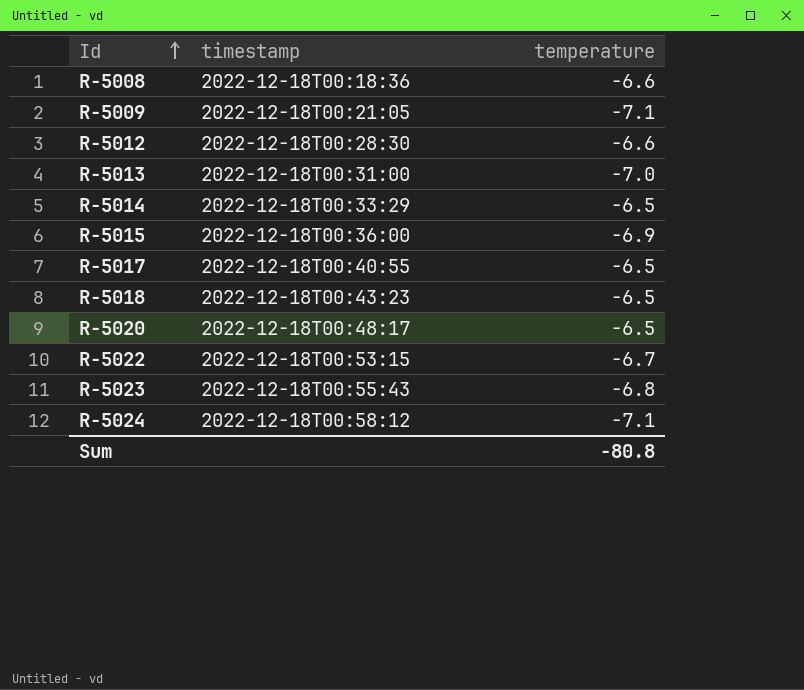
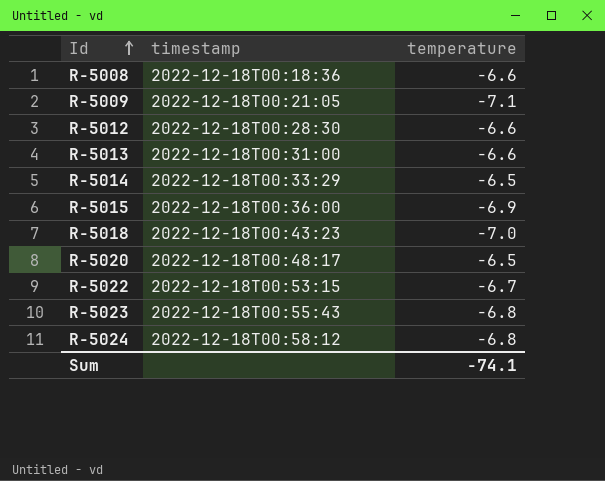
row R-5017: 2022-12-18T00:40:55 | -6.5 -> none
R-5013 | temperature: -7.0 -> -6.6
R-5018 | temperature: -6.5 -> -7.0
R-5024 | temperature: -7.1 -> -6.8
Sum | temperature: -80.8 -> -74.1

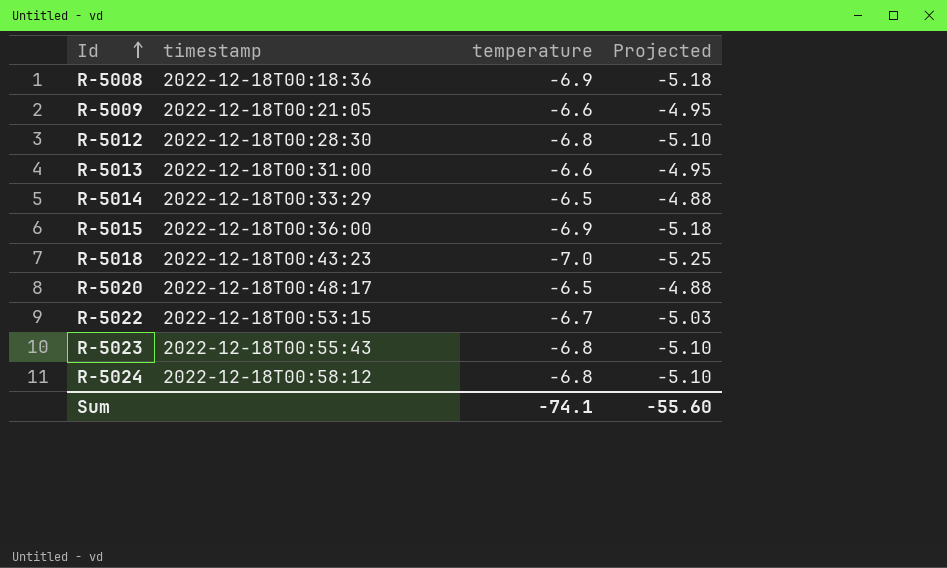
column Projected | formula: none -> [temperature] * 0.75
R-5008 | temperature: -6.6 -> -6.9
R-5009 | temperature: -7.1 -> -6.6
R-5012 | temperature: -6.6 -> -6.8

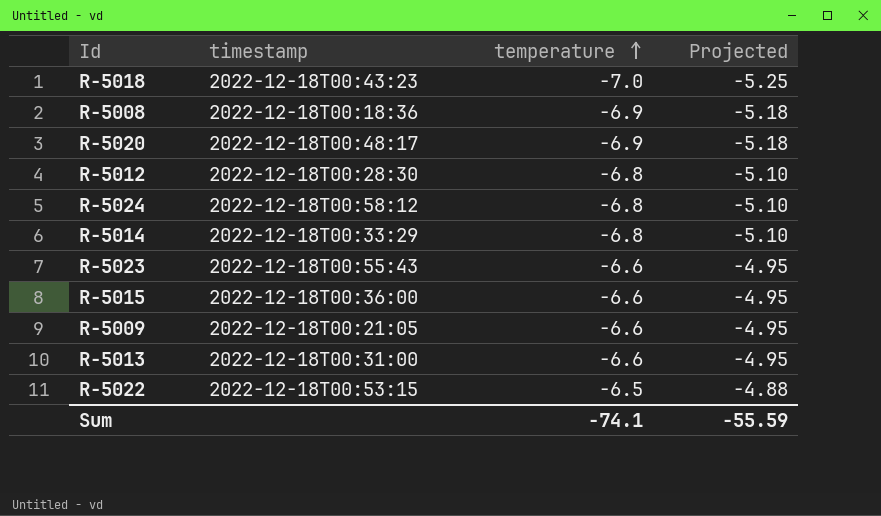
row order: Id ascending -> temperature ascending
R-5020 | temperature: -6.5 -> -6.9
R-5020 | Projected: -4.88 -> -5.18
R-5014 | temperature: -6.5 -> -6.8
R-5014 | Projected: -4.88 -> -5.10
R-5023 | temperature: -6.8 -> -6.6
R-5023 | Projected: -5.10 -> -4.95
R-5015 | temperature: -6.9 -> -6.6
R-5015 | Projected: -5.18 -> -4.95
R-5022 | temperature: -6.7 -> -6.5
R-5022 | Projected: -5.03 -> -4.88
Sum | Projected: -55.60 -> -55.59

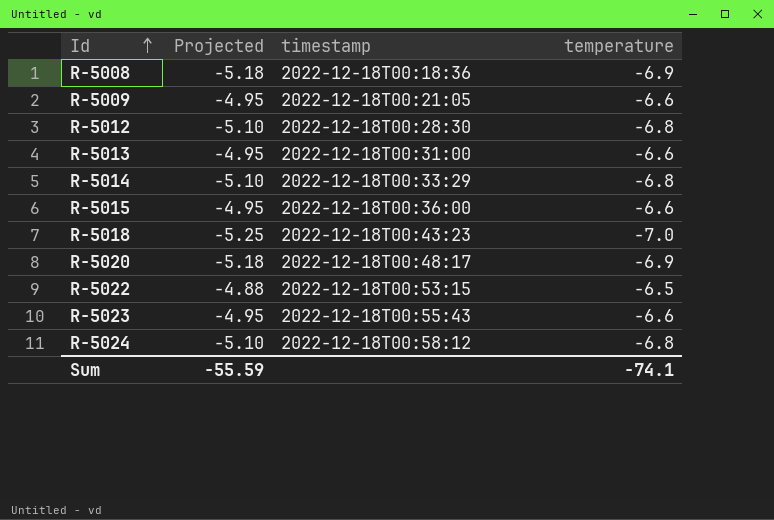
row order: temperature ascending -> Id ascending
column Projected | position: 4 -> 2

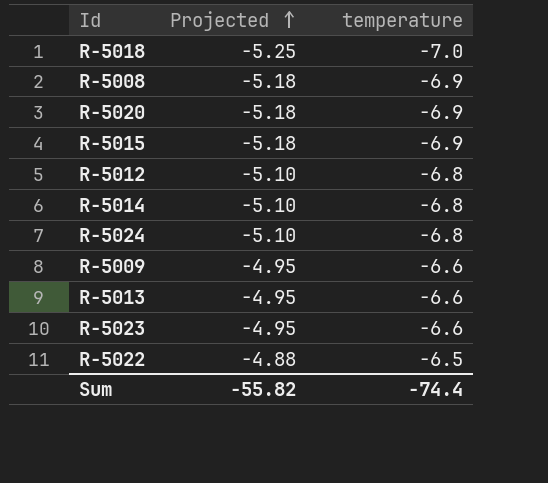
row order: Id ascending -> Projected ascending
column timestamp | position: 3 -> none
R-5015 | Projected: -4.95 -> -5.18
R-5015 | temperature: -6.6 -> -6.9
Sum | Projected: -55.59 -> -55.82
Sum | temperature: -74.1 -> -74.4

